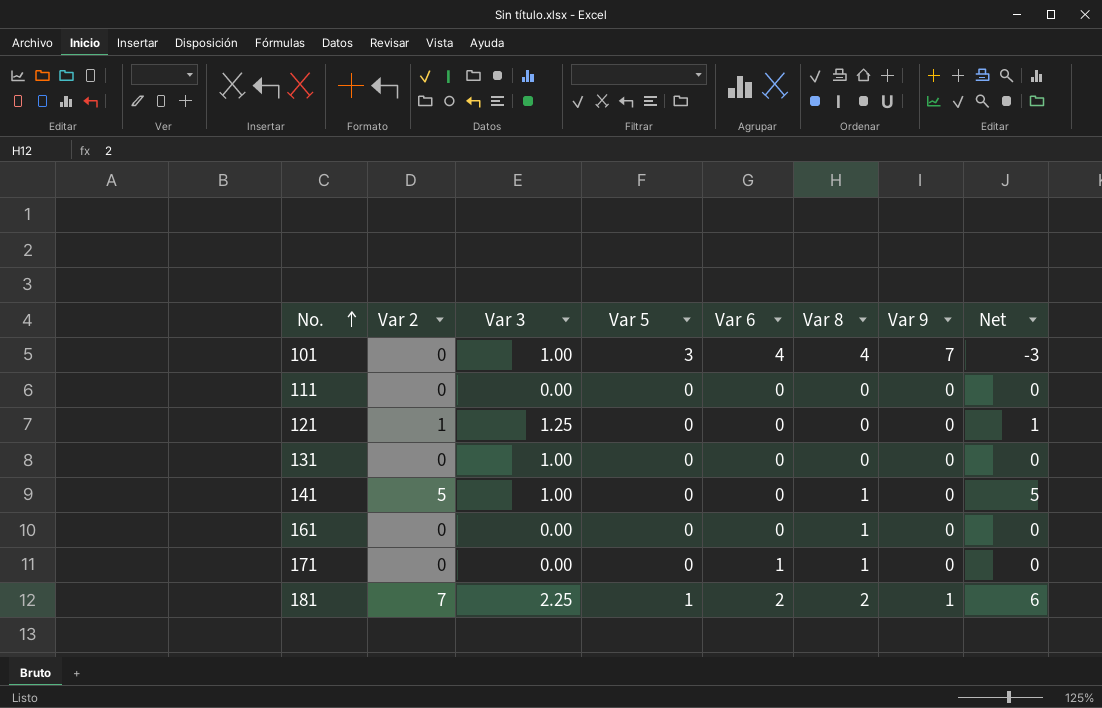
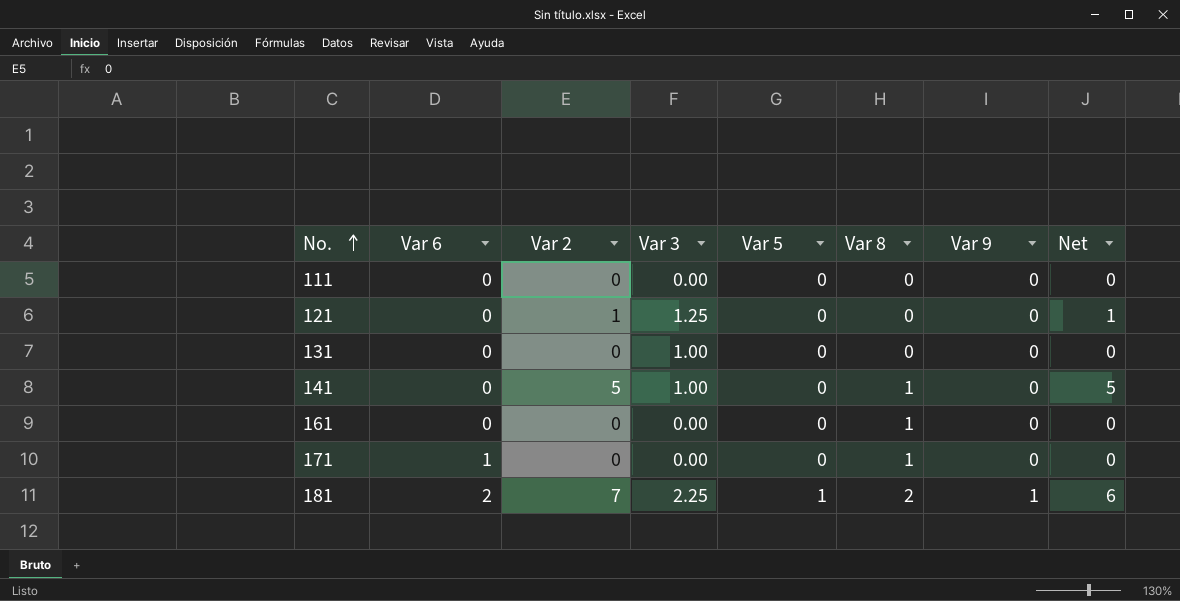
column Var 6 | position: 5 -> 2
row 101: 0 | 1.00 | 3 | 4 | 4 | 7 | -3 -> none

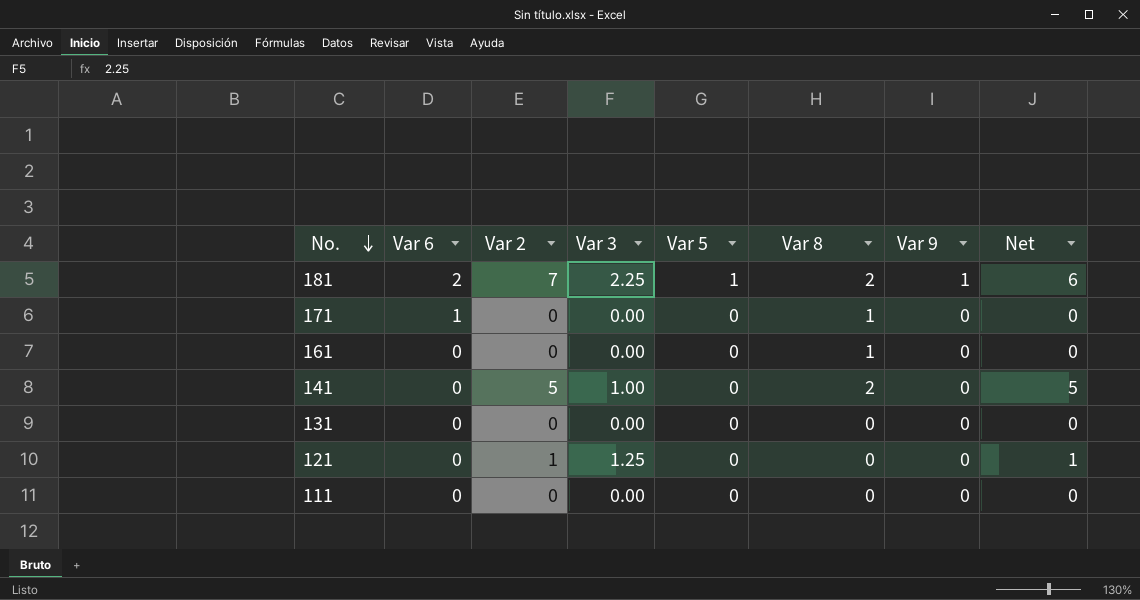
row order: No. ascending -> No. descending
141 | Var 8: 1 -> 2
131 | Var 3: 1.00 -> 0.00

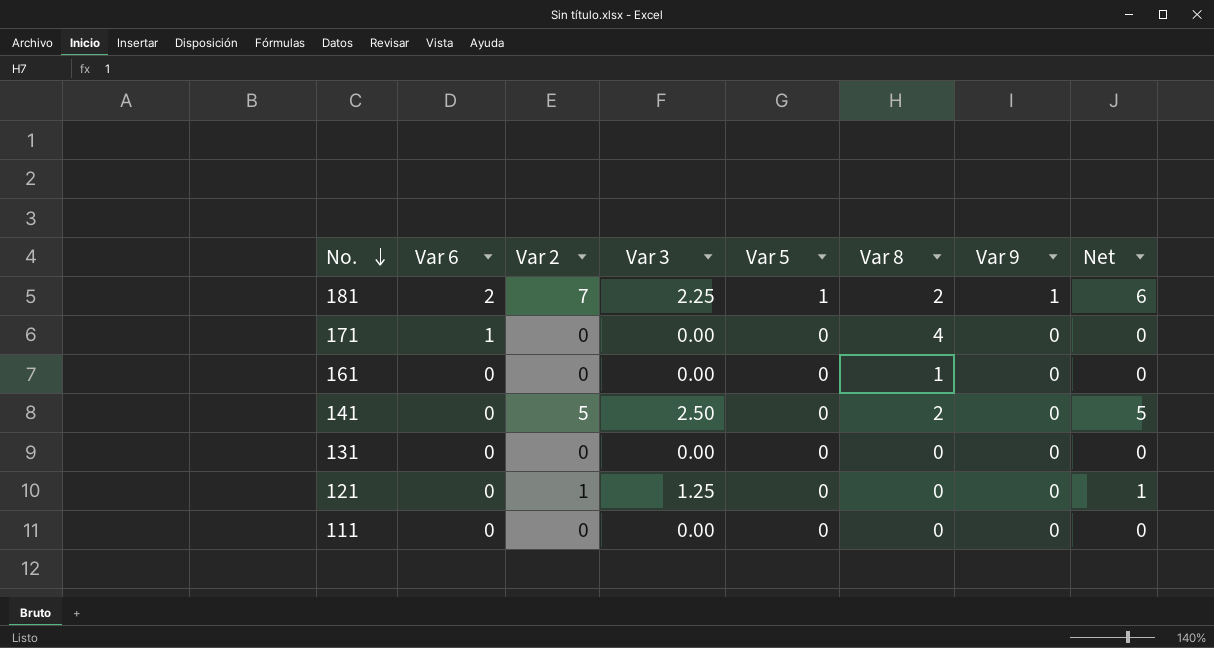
171 | Var 8: 1 -> 4
141 | Var 3: 1.00 -> 2.50

